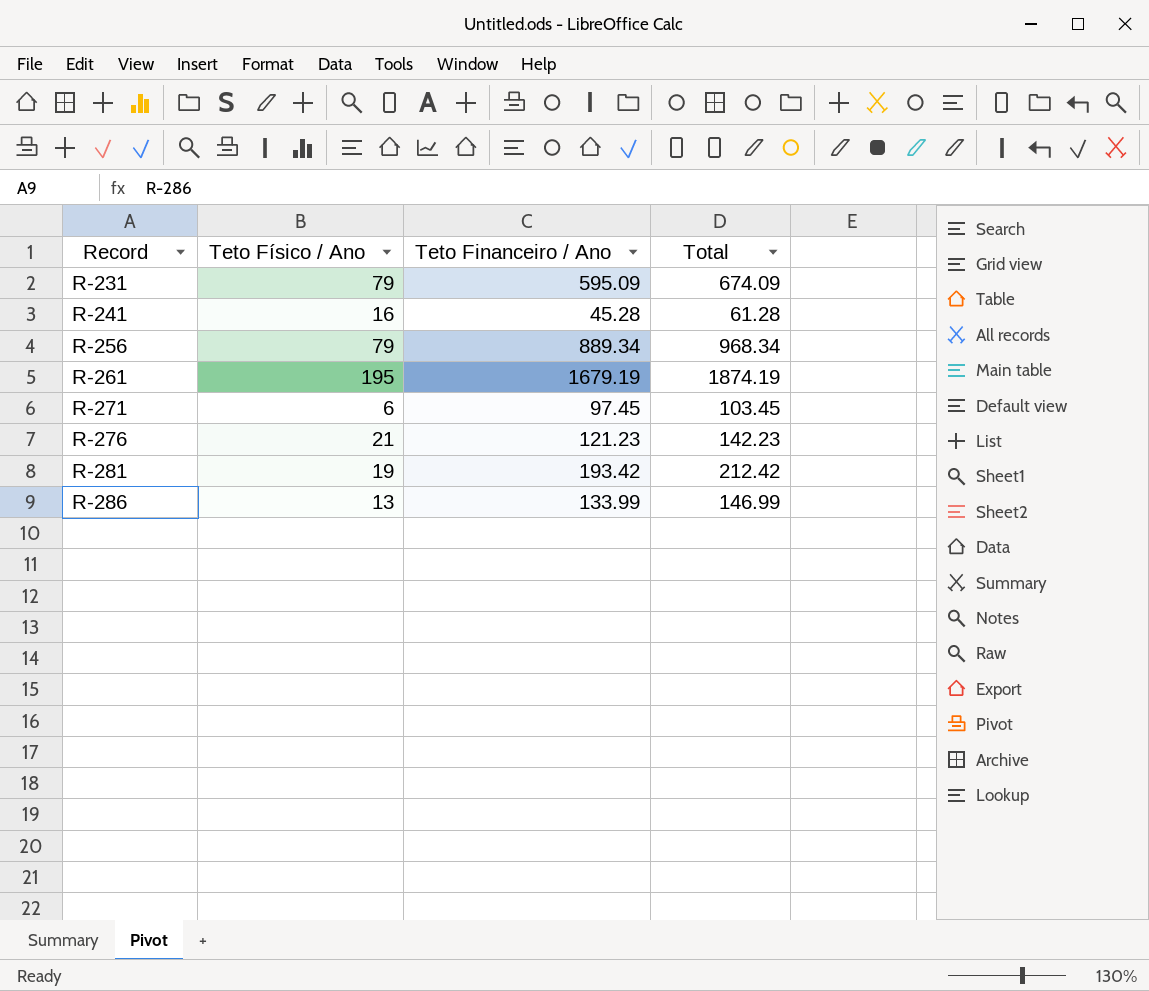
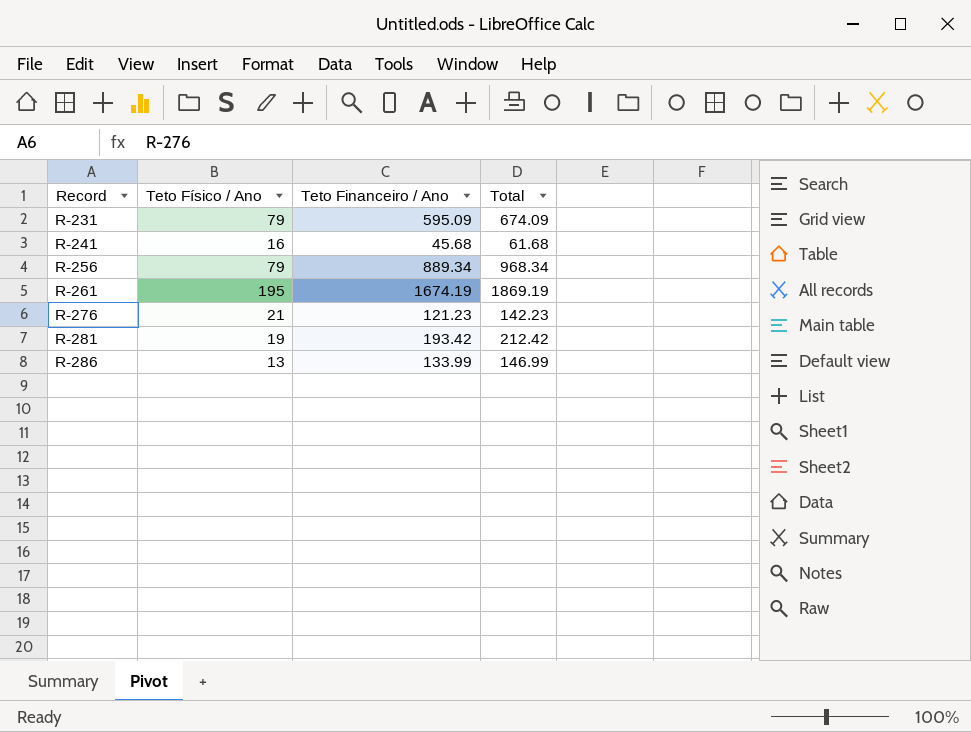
row R-271: 6 | 97.45 | 103.45 -> none
R-241 | Teto Financeiro / Ano: 45.28 -> 45.68
R-241 | Total: 61.28 -> 61.68
R-261 | Teto Financeiro / Ano: 1679.19 -> 1674.19
R-261 | Total: 1874.19 -> 1869.19

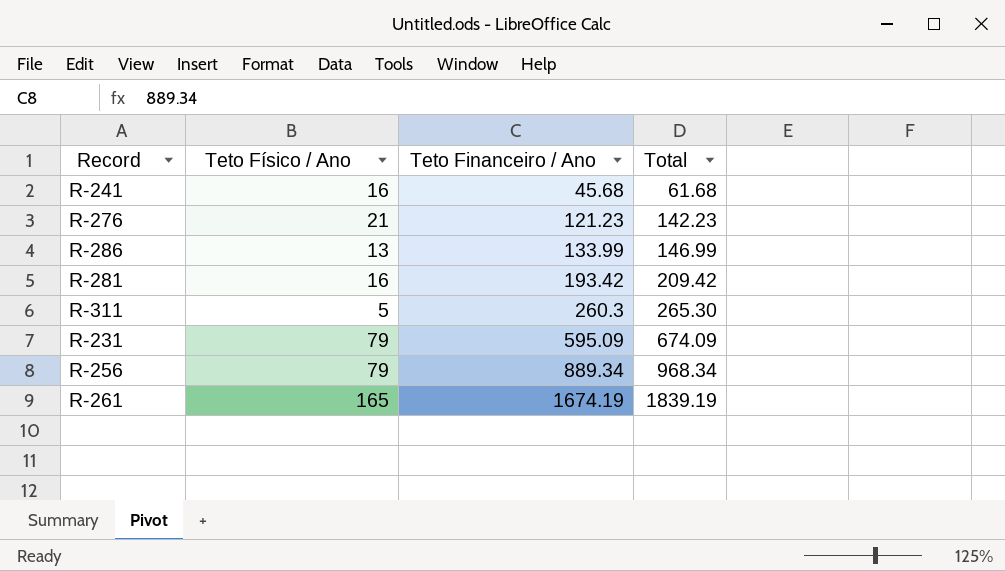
row order: Record ascending -> Teto Financeiro / Ano ascending
R-281 | Teto Físico / Ano: 19 -> 16
R-281 | Total: 212.42 -> 209.42
row R-311: none -> 5 | 260.3 | 265.30
R-261 | Teto Físico / Ano: 195 -> 165
R-261 | Total: 1869.19 -> 1839.19

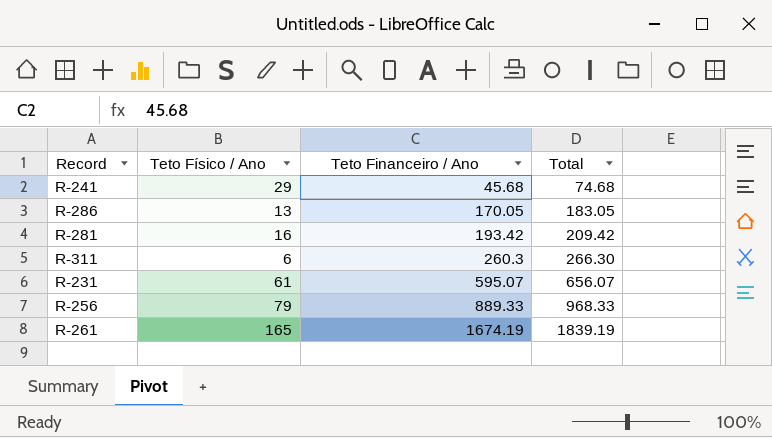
row R-276: 21 | 121.23 | 142.23 -> none
R-241 | Teto Físico / Ano: 16 -> 29
R-241 | Total: 61.68 -> 74.68
R-286 | Teto Financeiro / Ano: 133.99 -> 170.05
R-286 | Total: 146.99 -> 183.05
R-311 | Teto Físico / Ano: 5 -> 6
R-311 | Total: 265.30 -> 266.30
R-231 | Teto Físico / Ano: 79 -> 61
R-231 | Teto Financeiro / Ano: 595.09 -> 595.07
R-231 | Total: 674.09 -> 656.07
R-256 | Teto Financeiro / Ano: 889.34 -> 889.33
R-256 | Total: 968.34 -> 968.33

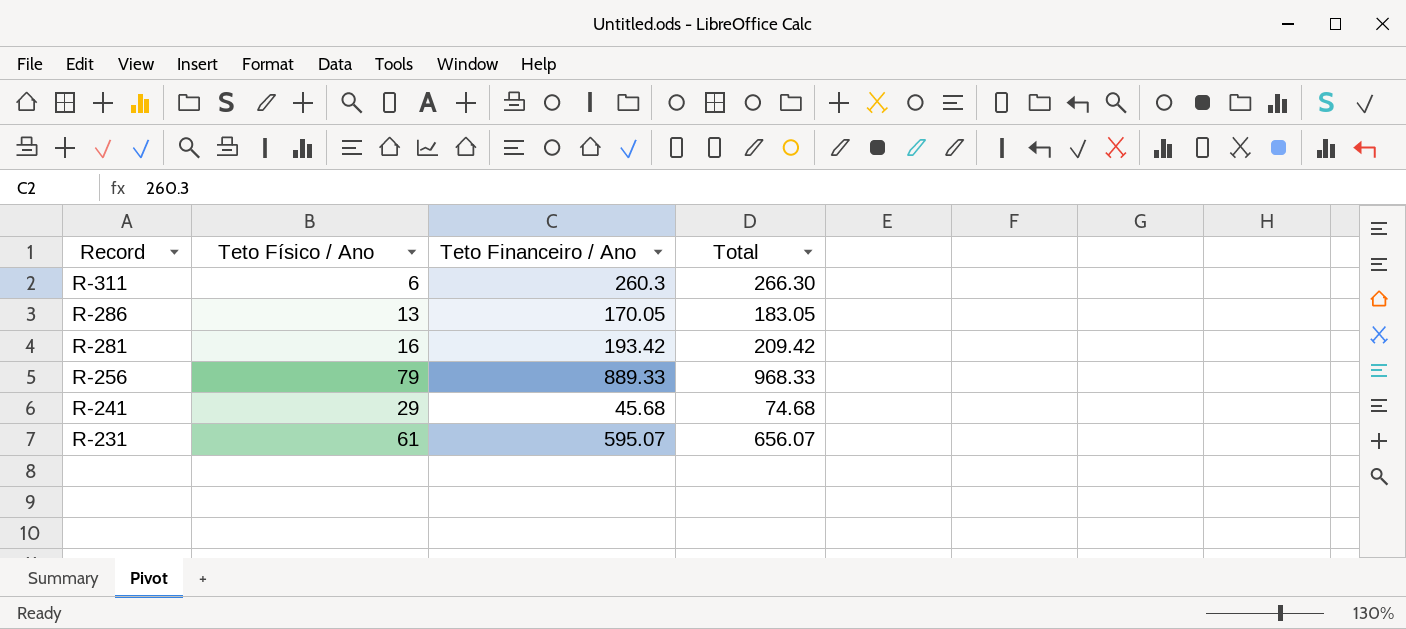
row order: Teto Financeiro / Ano ascending -> Record descending
row R-261: 165 | 1674.19 | 1839.19 -> none

